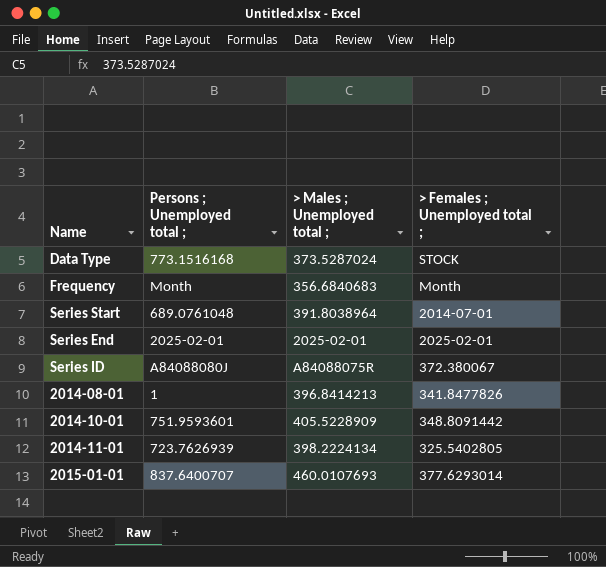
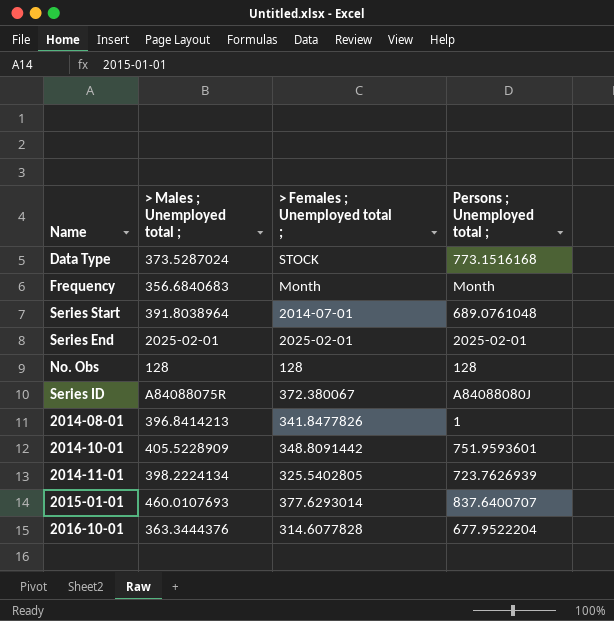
column Persons ; Unemployed total ; | position: 2 -> 4
row No. Obs: none -> 128 | 128 | 128
row 2016-10-01: none -> 363.3444376 | 314.6077828 | 677.9522204

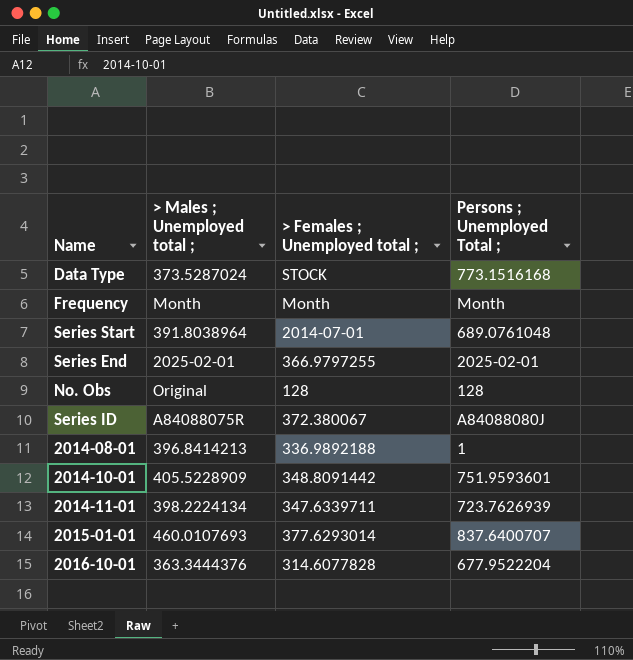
column name: Persons ; Unemployed total ; -> Persons ; Unemployed Total ;
Frequency | > Males ; Unemployed total ;: 356.6840683 -> Month
Series End | > Females ; Unemployed total ;: 2025-02-01 -> 366.9797255
No. Obs | > Males ; Unemployed total ;: 128 -> Original
2014-08-01 | > Females ; Unemployed total ;: 341.8477826 -> 336.9892188
2014-11-01 | > Females ; Unemployed total ;: 325.5402805 -> 347.6339711

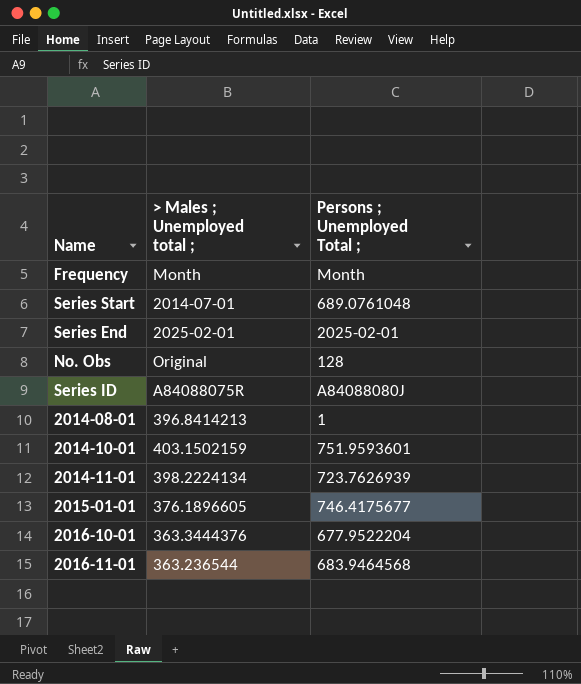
column > Females ; Unemployed total ; | position: 3 -> none
row Data Type: 373.5287024 | STOCK | 773.1516168 -> none
Series Start | > Males ; Unemployed total ;: 391.8038964 -> 2014-07-01
2014-10-01 | > Males ; Unemployed total ;: 405.5228909 -> 403.1502159
2015-01-01 | > Males ; Unemployed total ;: 460.0107693 -> 376.1896605
2015-01-01 | Persons ; Unemployed Total ;: 837.6400707 -> 746.4175677
row 2016-11-01: none -> 363.236544 | 683.9464568

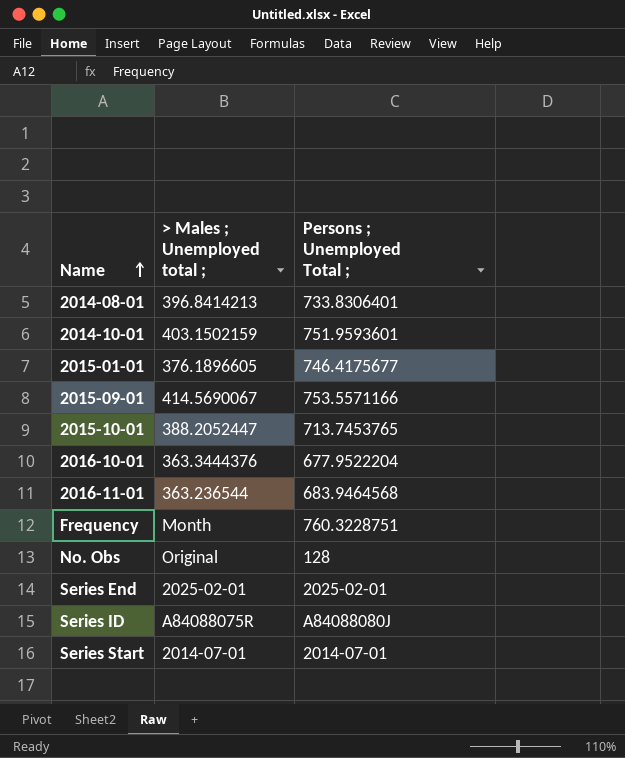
row order: none -> Name ascending
row 2014-11-01: 398.2224134 | 723.7626939 -> none
2014-08-01 | Persons ; Unemployed Total ;: 1 -> 733.8306401
row 2015-09-01: none -> 414.5690067 | 753.5571166
row 2015-10-01: none -> 388.2052447 | 713.7453765
Frequency | Persons ; Unemployed Total ;: Month -> 760.3228751
Series Start | Persons ; Unemployed Total ;: 689.0761048 -> 2014-07-01

